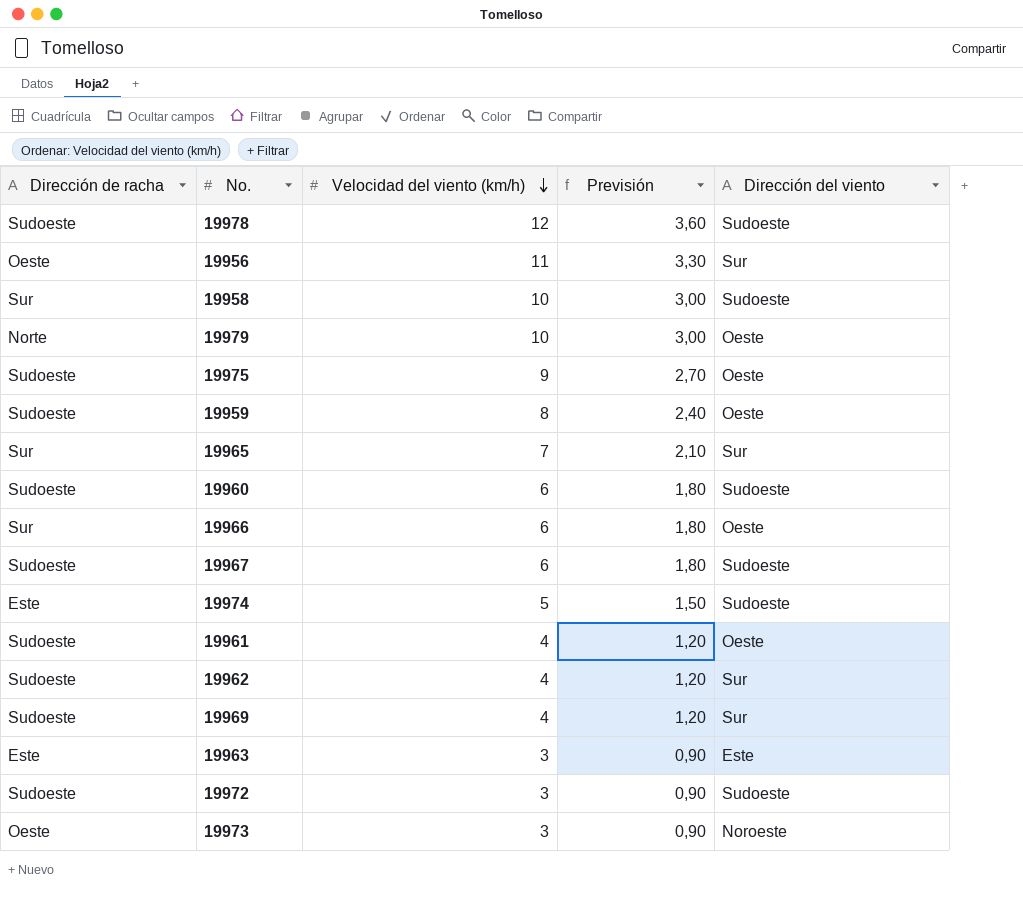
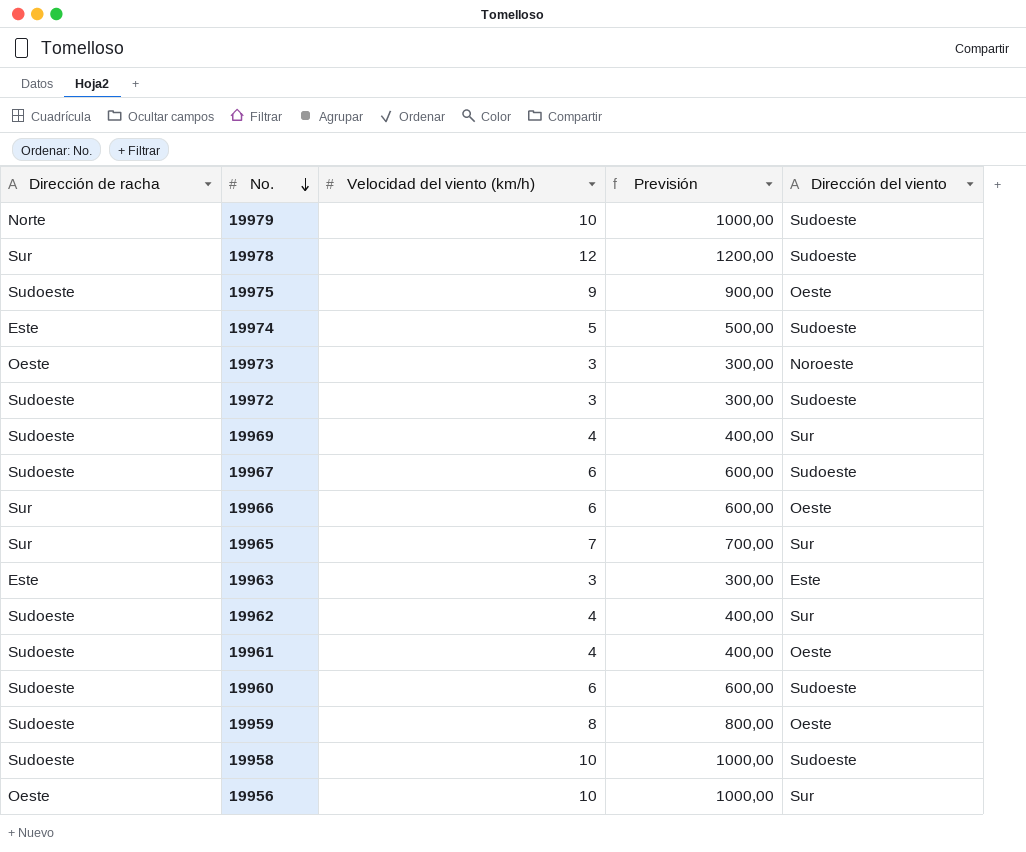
row order: Velocidad del viento (km/h) descending -> No. descending
column Previsión | formula: [Velocidad del viento (km/h)] * 0,3 -> [Velocidad del viento (km/h)] * 100
19979 | Dirección del viento: Oeste -> Sudoeste
19978 | Dirección de racha: Sudoeste -> Sur
19958 | Dirección de racha: Sur -> Sudoeste
19956 | Velocidad del viento (km/h): 11 -> 10

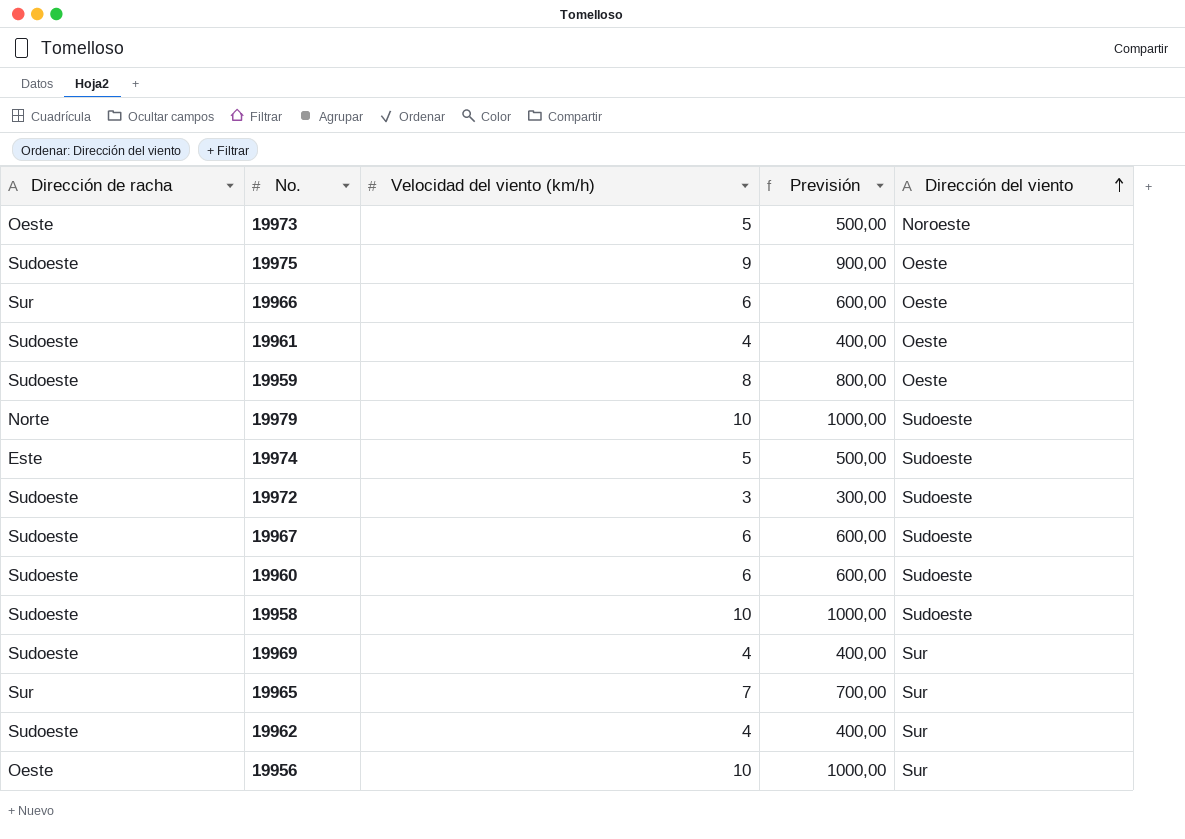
row order: No. descending -> Dirección del viento ascending
row 19978: Sur | 12 | 1200,00 | Sudoeste -> none
row 19963: Este | 3 | 300,00 | Este -> none
19973 | Velocidad del viento (km/h): 3 -> 5
19973 | Previsión: 300,00 -> 500,00

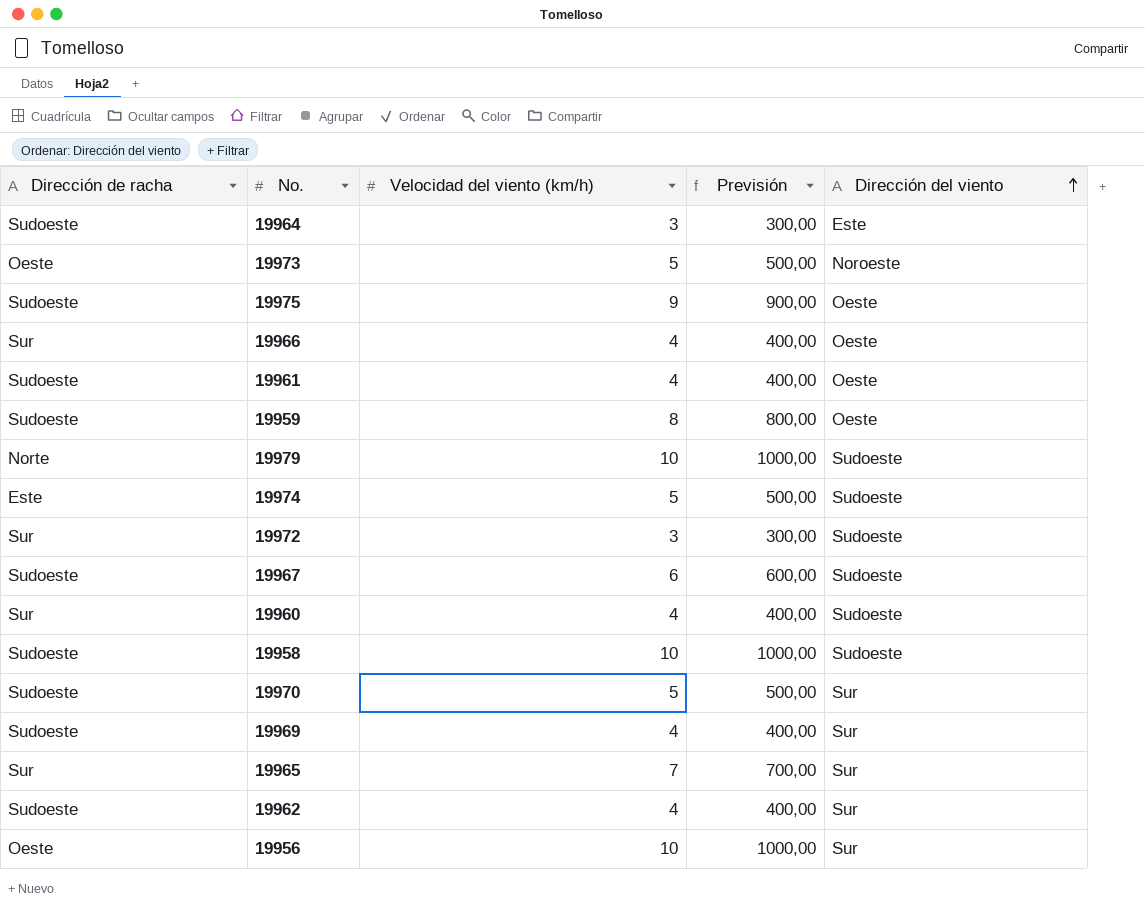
row 19964: none -> Sudoeste | 3 | 300,00 | Este
19966 | Velocidad del viento (km/h): 6 -> 4
19966 | Previsión: 600,00 -> 400,00
19972 | Dirección de racha: Sudoeste -> Sur
19960 | Dirección de racha: Sudoeste -> Sur
19960 | Velocidad del viento (km/h): 6 -> 4
19960 | Previsión: 600,00 -> 400,00
row 19970: none -> Sudoeste | 5 | 500,00 | Sur

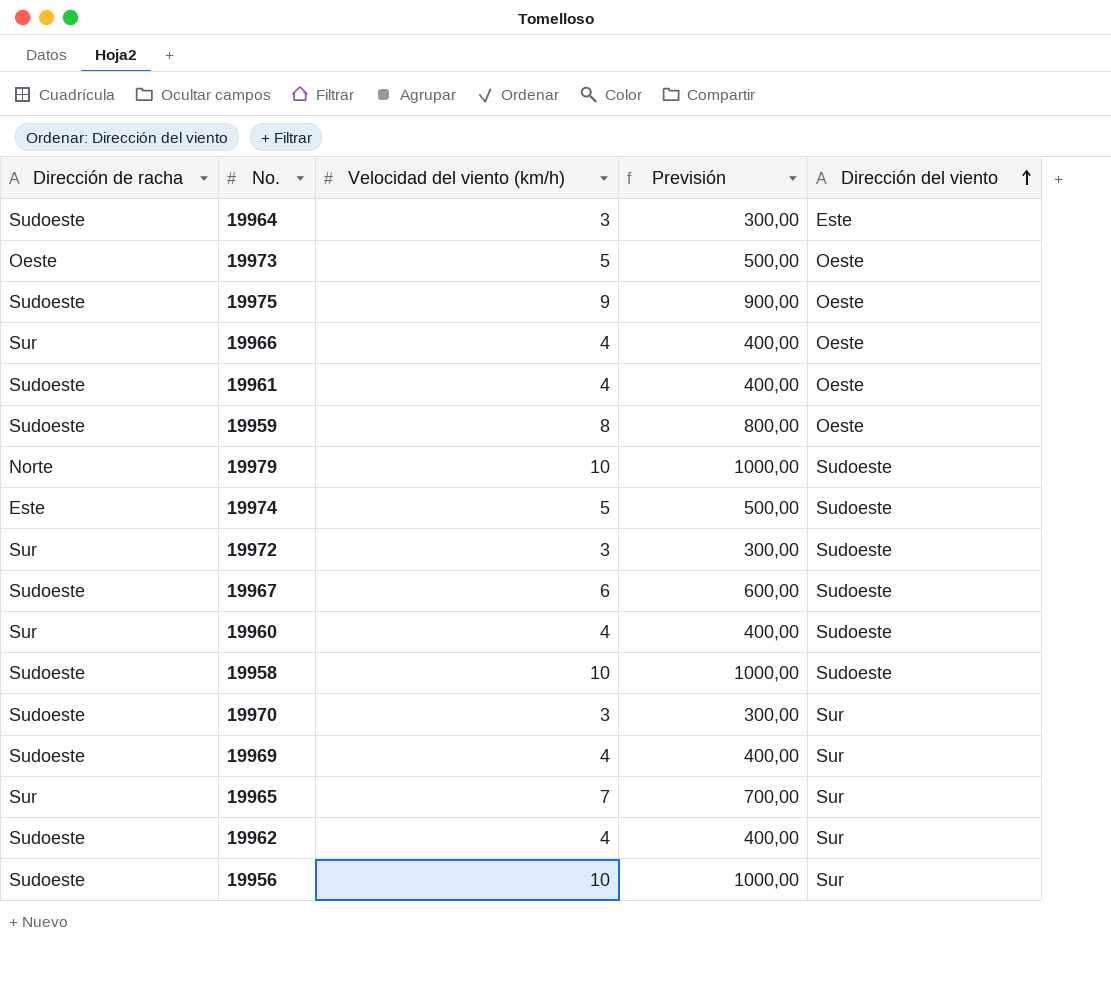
19973 | Dirección del viento: Noroeste -> Oeste
19970 | Velocidad del viento (km/h): 5 -> 3
19970 | Previsión: 500,00 -> 300,00
19956 | Dirección de racha: Oeste -> Sudoeste

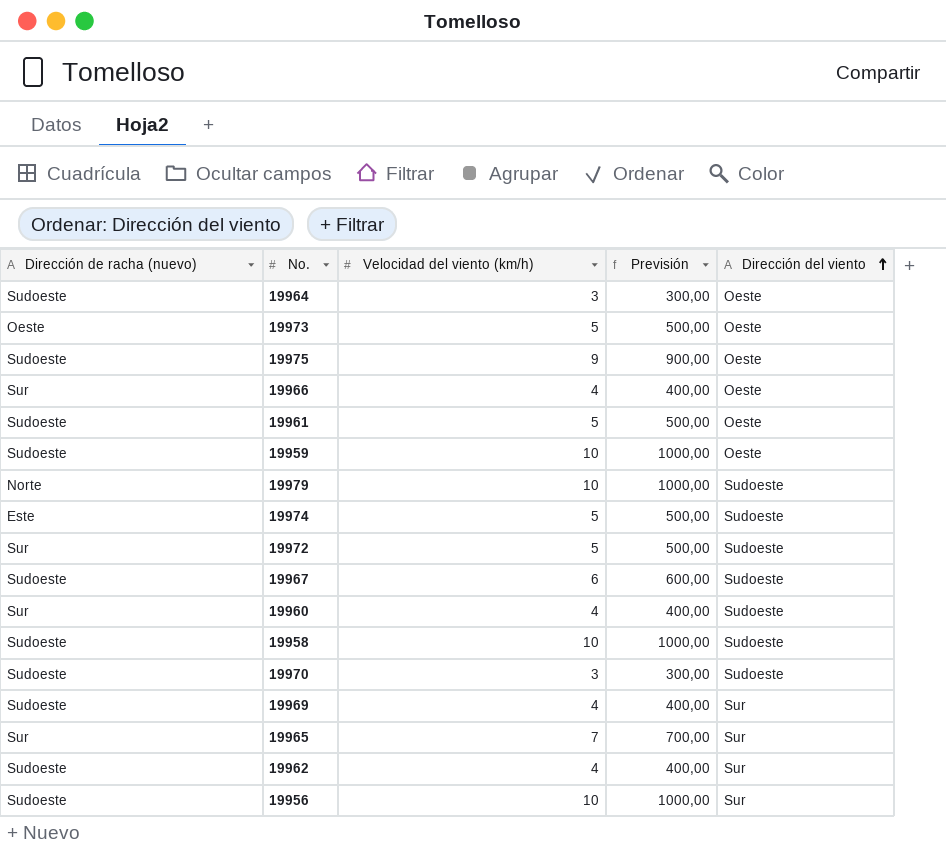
column name: Dirección de racha -> Dirección de racha (nuevo)
19964 | Dirección del viento: Este -> Oeste
19961 | Velocidad del viento (km/h): 4 -> 5
19961 | Previsión: 400,00 -> 500,00
19959 | Velocidad del viento (km/h): 8 -> 10
19959 | Previsión: 800,00 -> 1000,00
19972 | Velocidad del viento (km/h): 3 -> 5
19972 | Previsión: 300,00 -> 500,00
19970 | Dirección del viento: Sur -> Sudoeste

